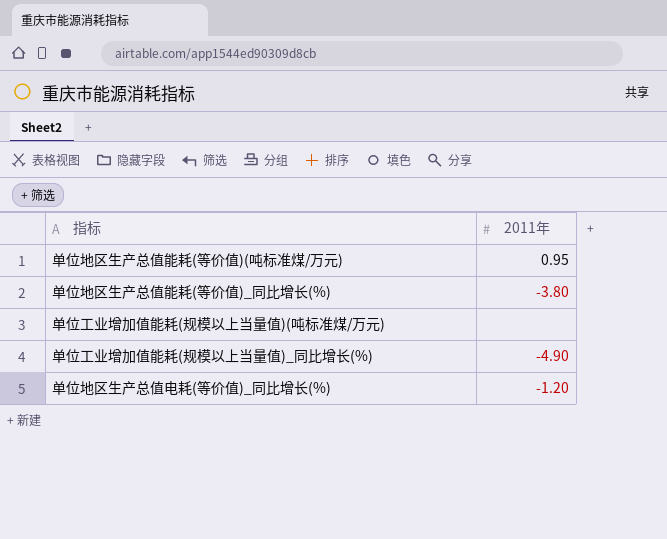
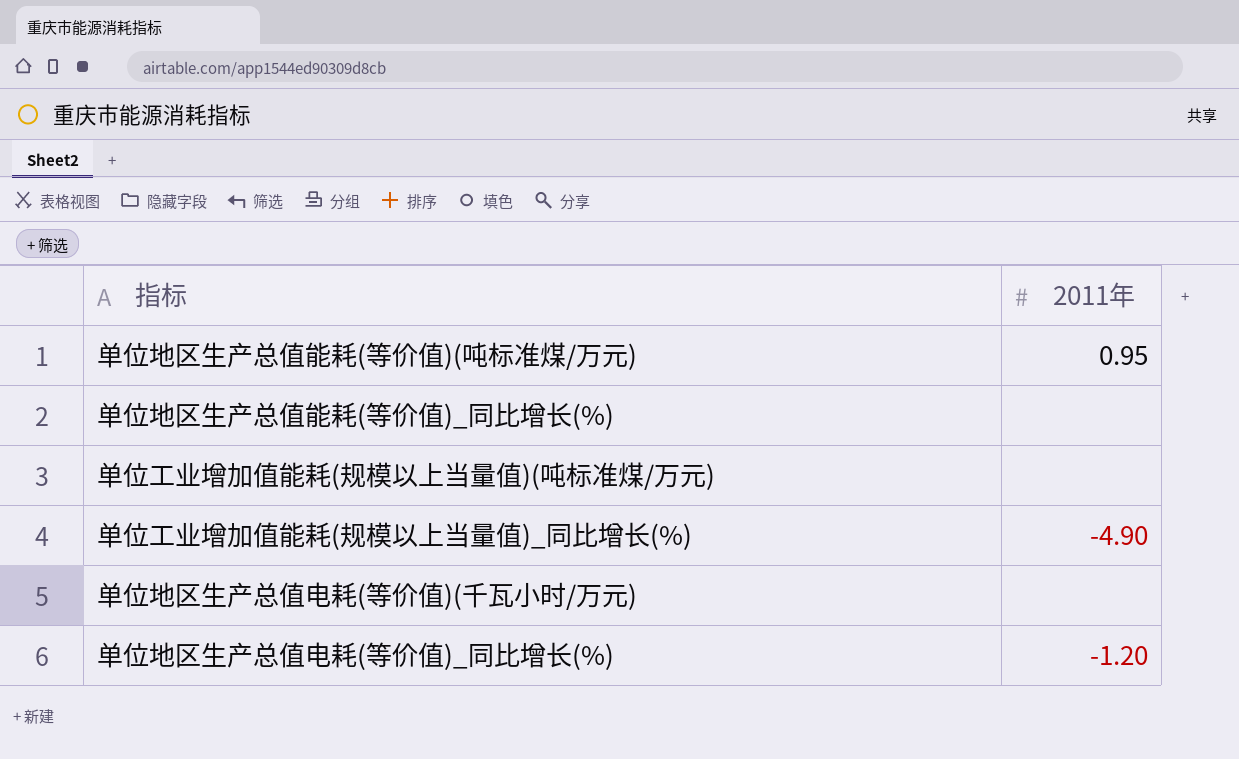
单位地区生产总值能耗(等价值)_同比增长(%) | 2011年: -3.80 -> none
row 单位地区生产总值电耗(等价值)(千瓦小时/万元): none -> none

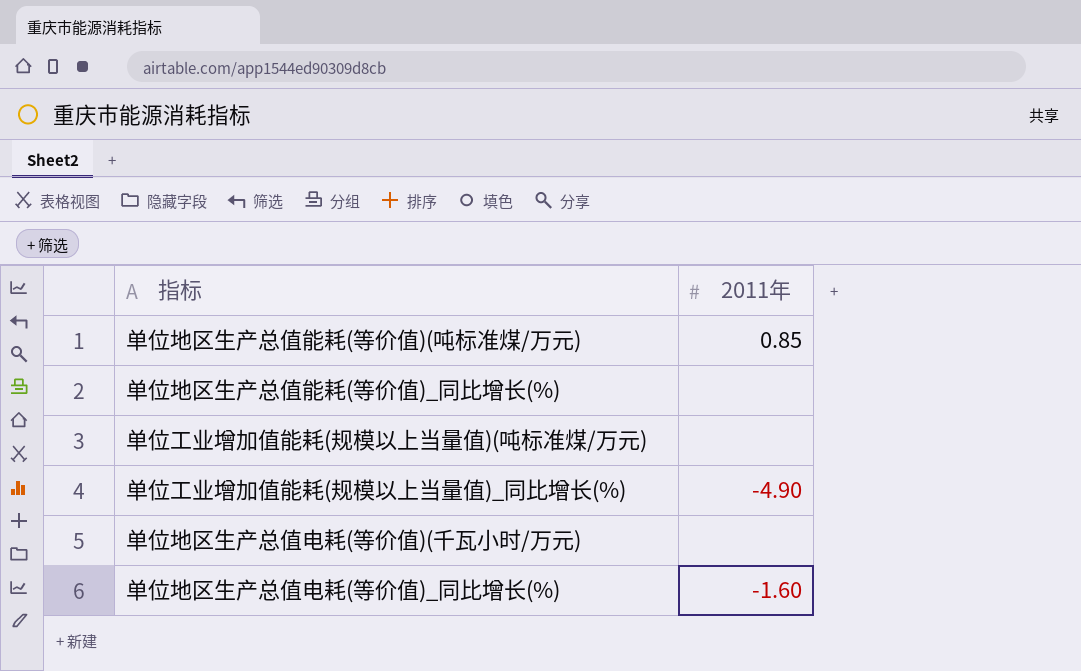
单位地区生产总值能耗(等价值)(吨标准煤/万元) | 2011年: 0.95 -> 0.85
单位地区生产总值电耗(等价值)_同比增长(%) | 2011年: -1.20 -> -1.60

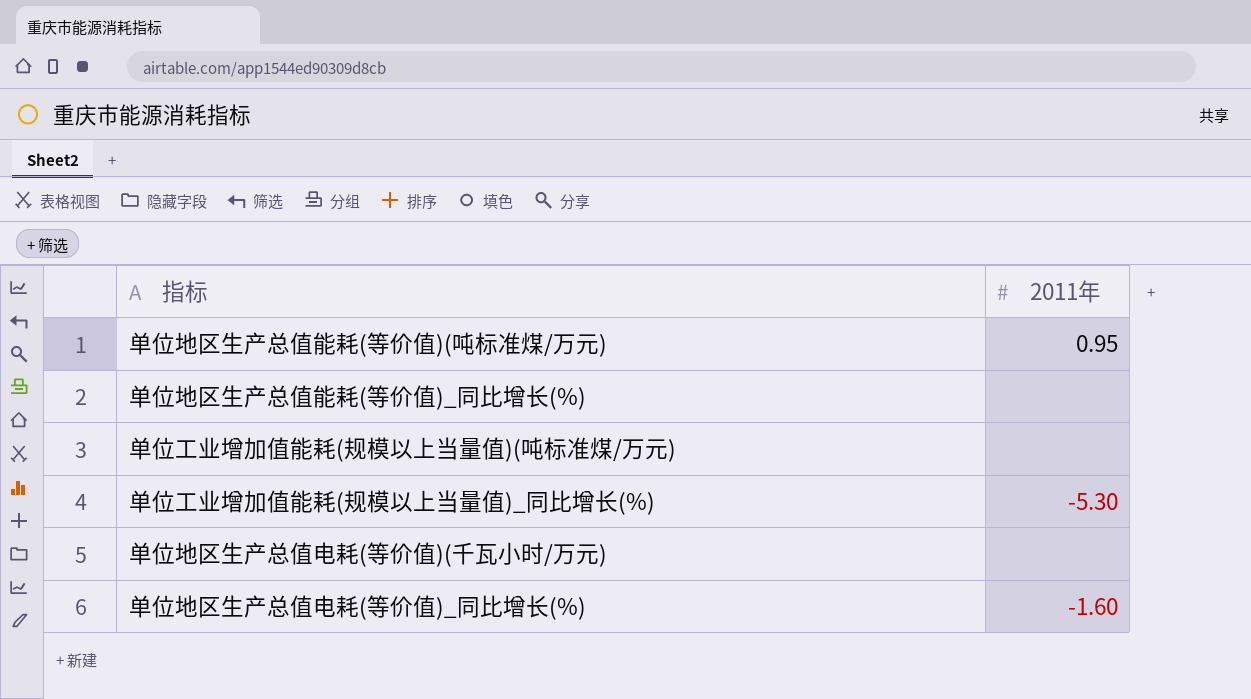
单位地区生产总值能耗(等价值)(吨标准煤/万元) | 2011年: 0.85 -> 0.95
单位工业增加值能耗(规模以上当量值)_同比增长(%) | 2011年: -4.90 -> -5.30

